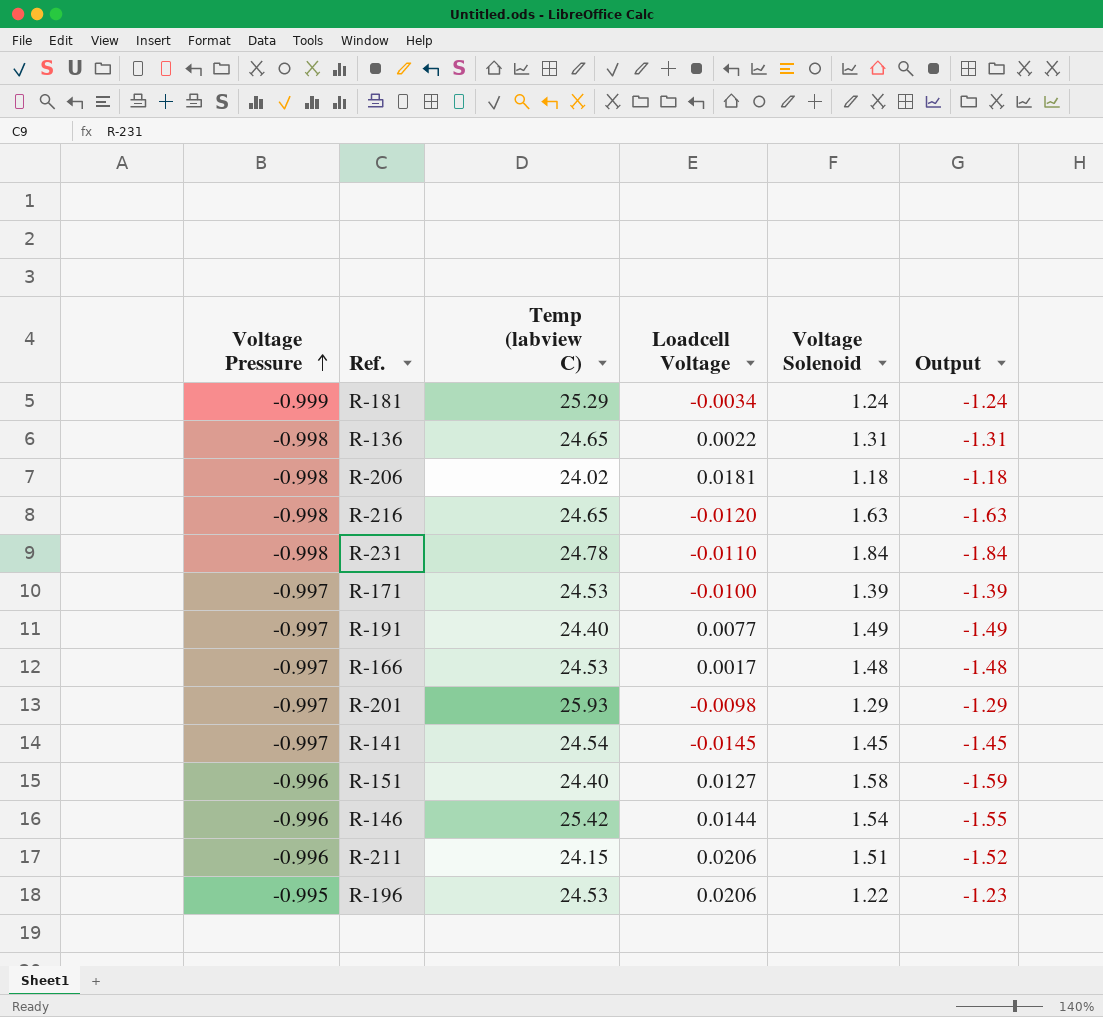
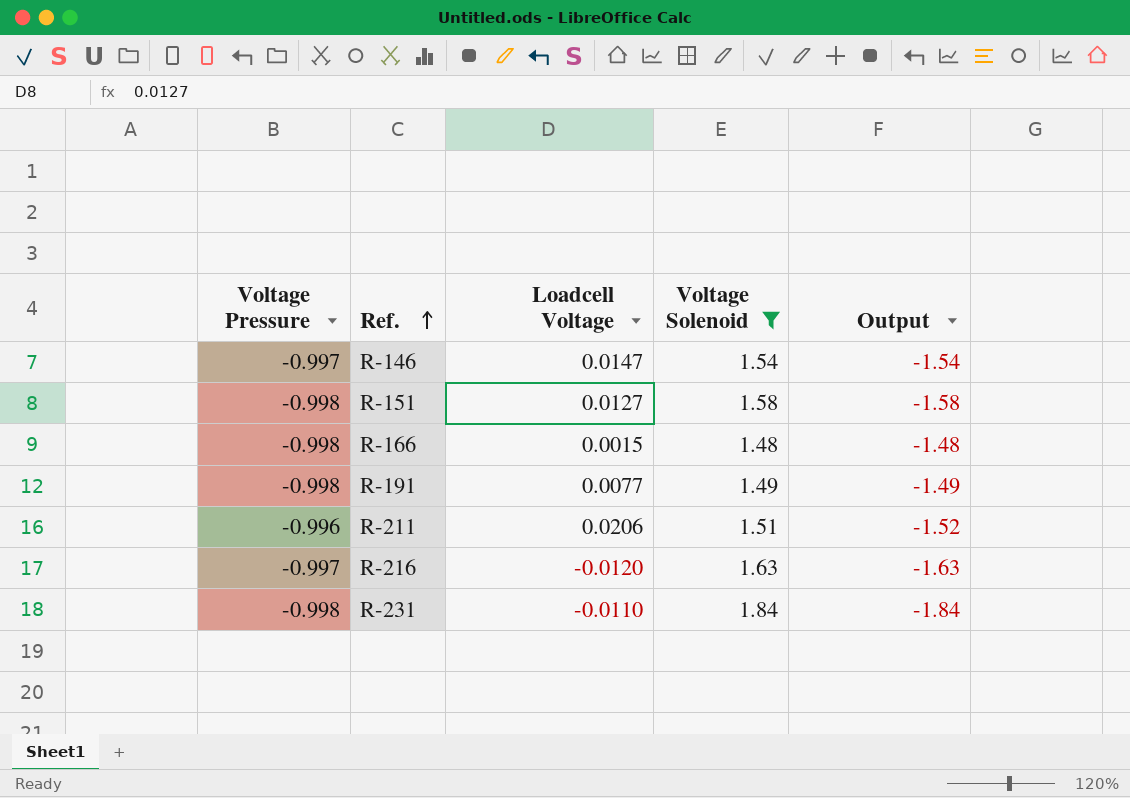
filter: none -> Voltage Solenoid >= 1.48
row order: Voltage Pressure ascending -> Ref. ascending
column Temp (labview C) | position: 3 -> none
R-146 | Voltage Pressure: -0.996 -> -0.997
R-146 | Loadcell Voltage: 0.0144 -> 0.0147
R-146 | Output: -1.55 -> -1.54
R-151 | Voltage Pressure: -0.996 -> -0.998
R-151 | Output: -1.59 -> -1.58
R-166 | Voltage Pressure: -0.997 -> -0.998
R-166 | Loadcell Voltage: 0.0017 -> 0.0015
R-191 | Voltage Pressure: -0.997 -> -0.998
R-216 | Voltage Pressure: -0.998 -> -0.997

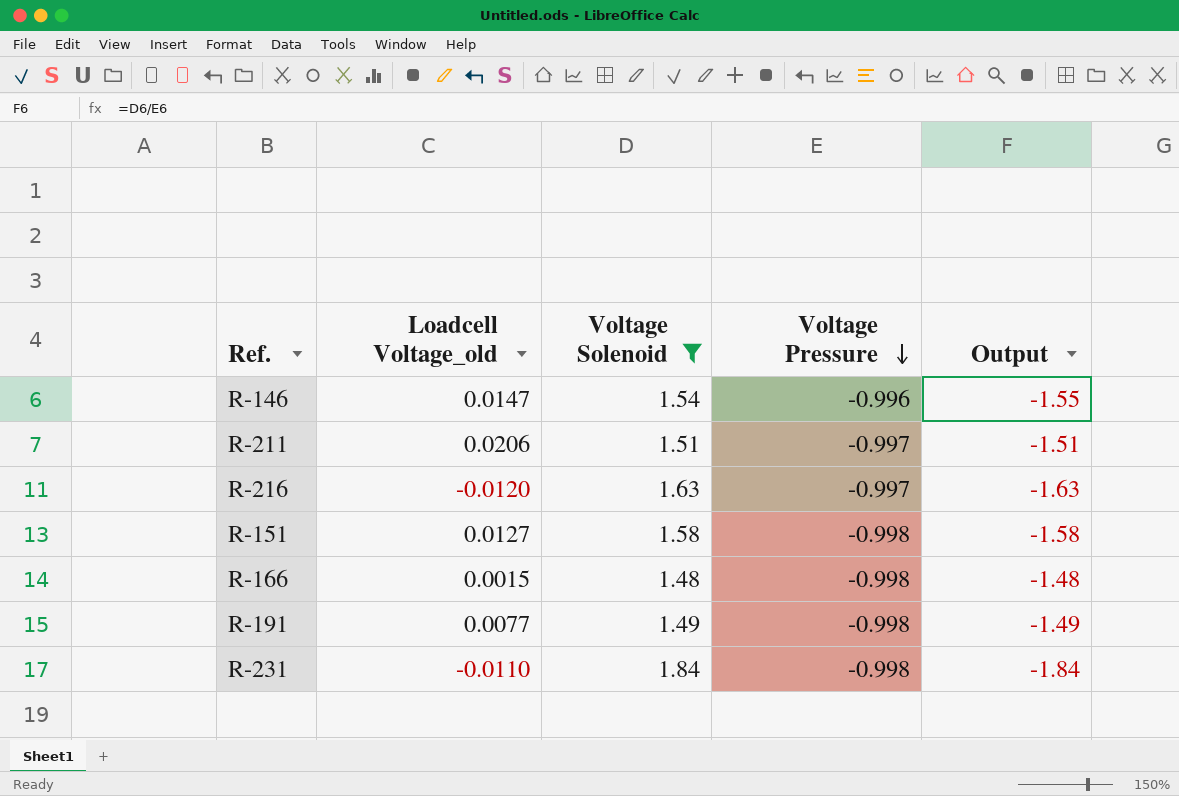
row order: Ref. ascending -> Voltage Pressure descending
column name: Loadcell Voltage -> Loadcell Voltage_old
column Voltage Pressure | position: 1 -> 4
R-146 | Voltage Pressure: -0.997 -> -0.996
R-146 | Output: -1.54 -> -1.55
R-211 | Voltage Pressure: -0.996 -> -0.997
R-211 | Output: -1.52 -> -1.51

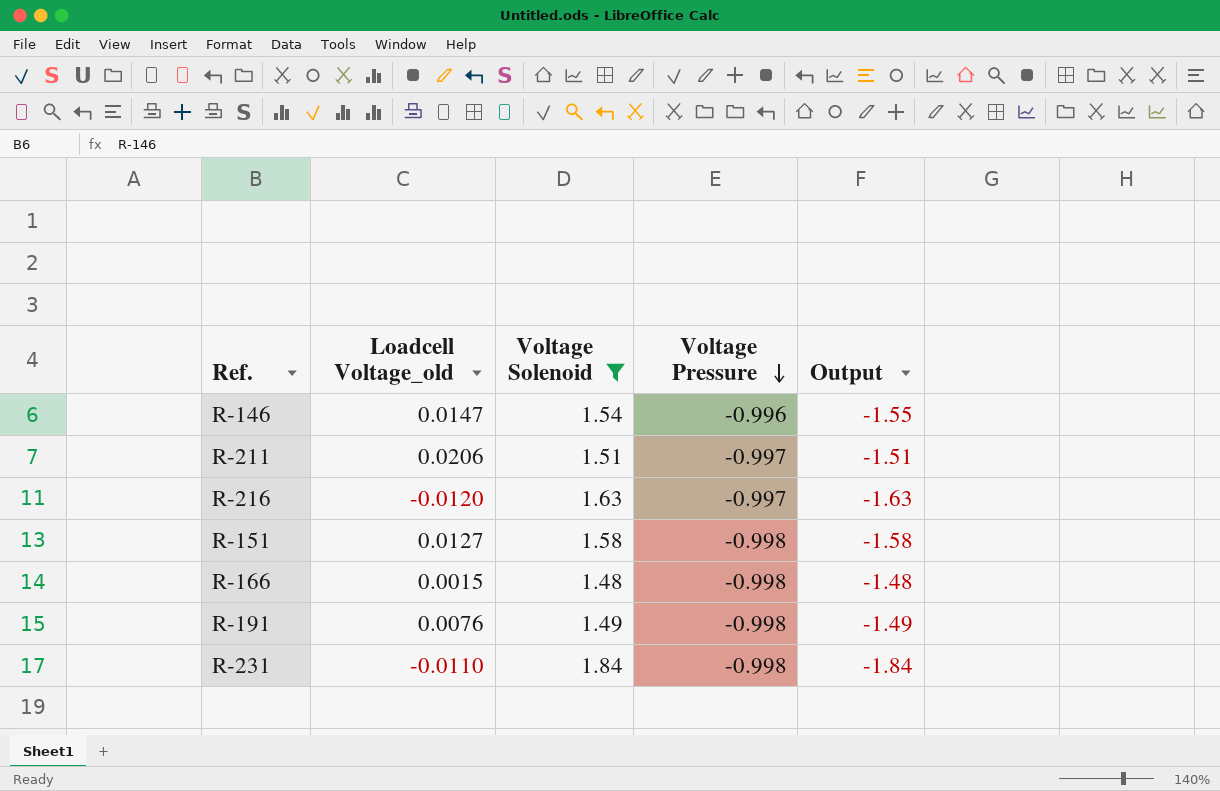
R-191 | Loadcell Voltage_old: 0.0077 -> 0.0076

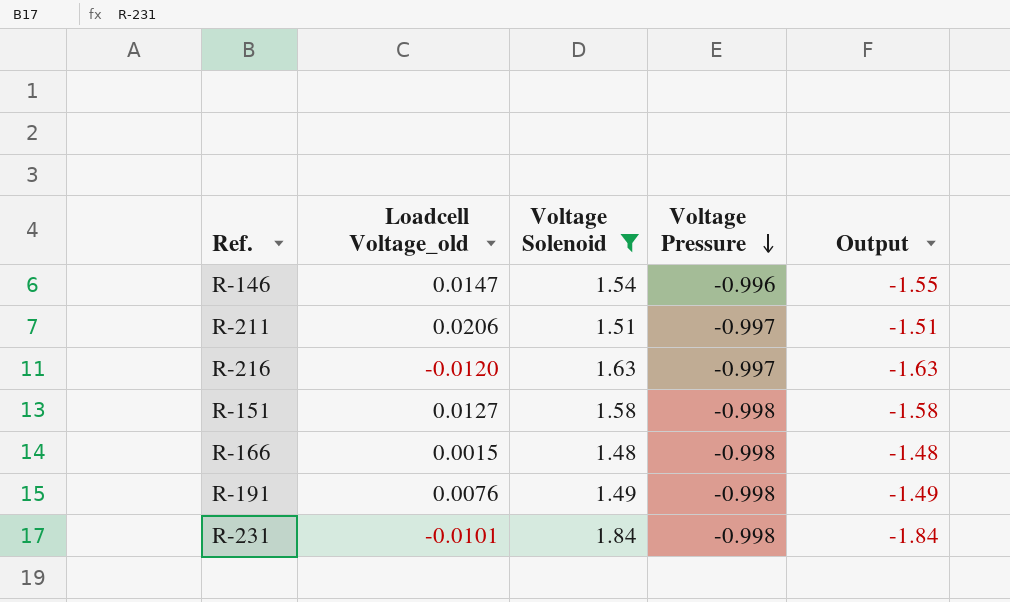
R-231 | Loadcell Voltage_old: -0.0110 -> -0.0101

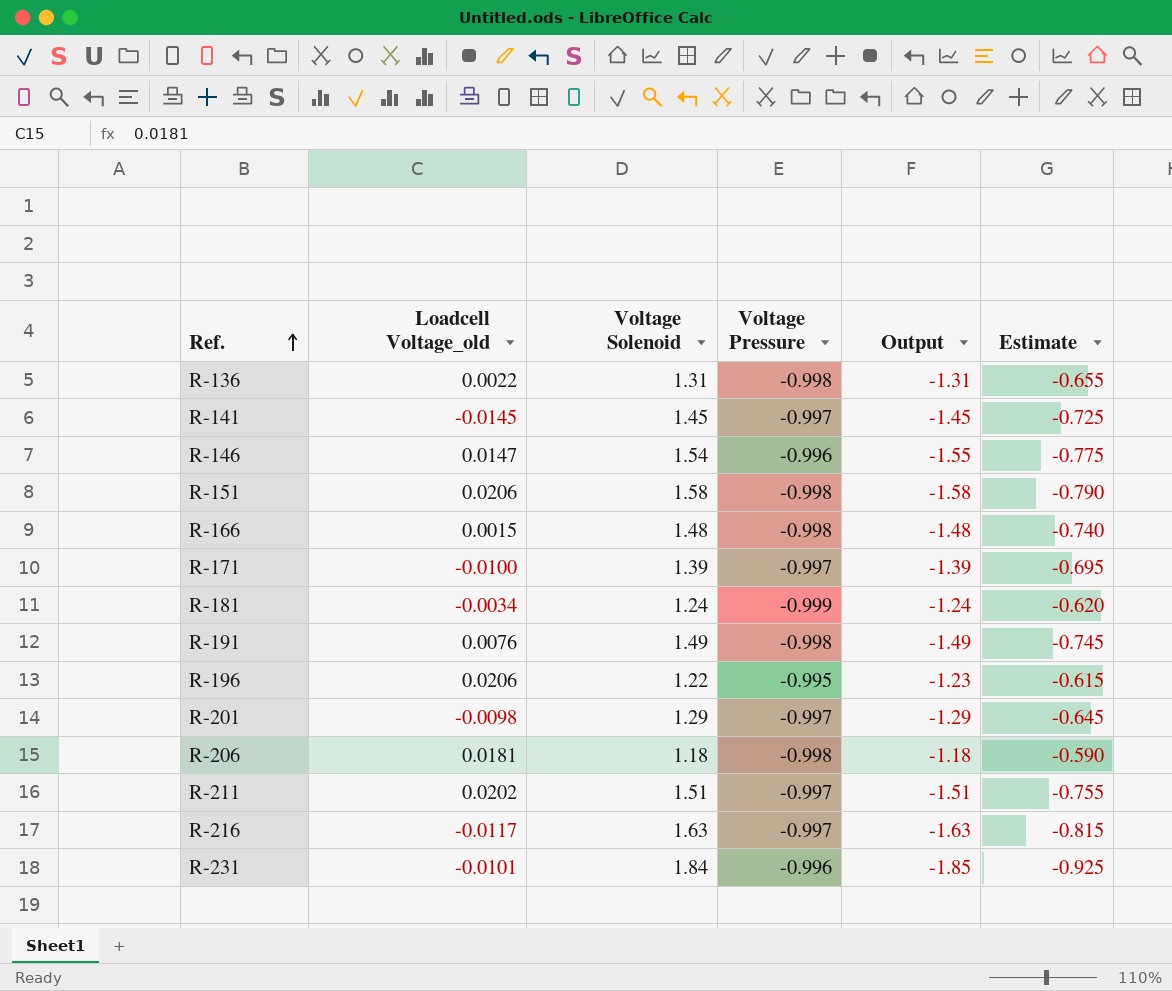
filter: Voltage Solenoid >= 1.48 -> none
row order: Voltage Pressure descending -> Ref. ascending
column Estimate | formula: none -> [Output] * 0.5
R-151 | Loadcell Voltage_old: 0.0127 -> 0.0206
R-211 | Loadcell Voltage_old: 0.0206 -> 0.0202
R-216 | Loadcell Voltage_old: -0.0120 -> -0.0117
R-231 | Voltage Pressure: -0.998 -> -0.996
R-231 | Output: -1.84 -> -1.85

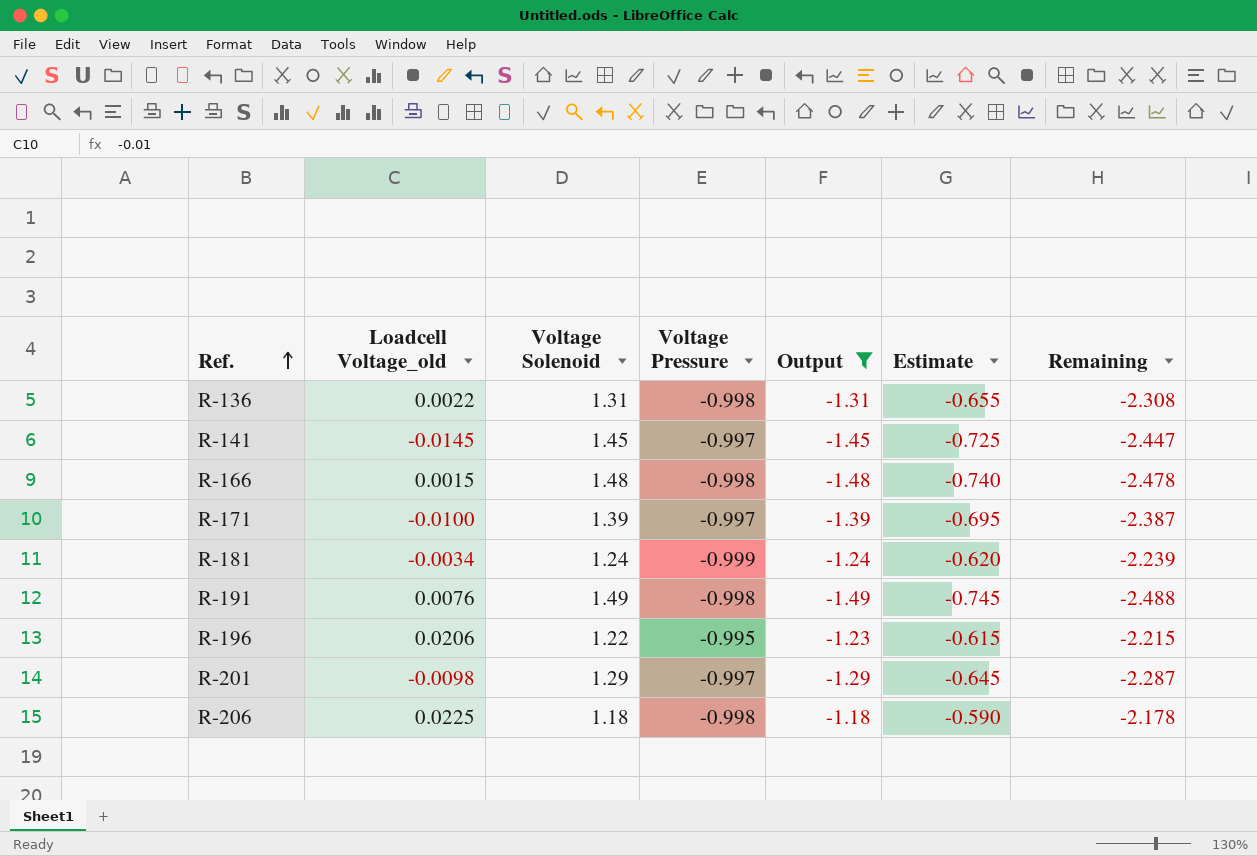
filter: none -> Output >= -1.49
column Remaining | formula: none -> [Voltage Pressure] - [Voltage Solenoid]
R-206 | Loadcell Voltage_old: 0.0181 -> 0.0225

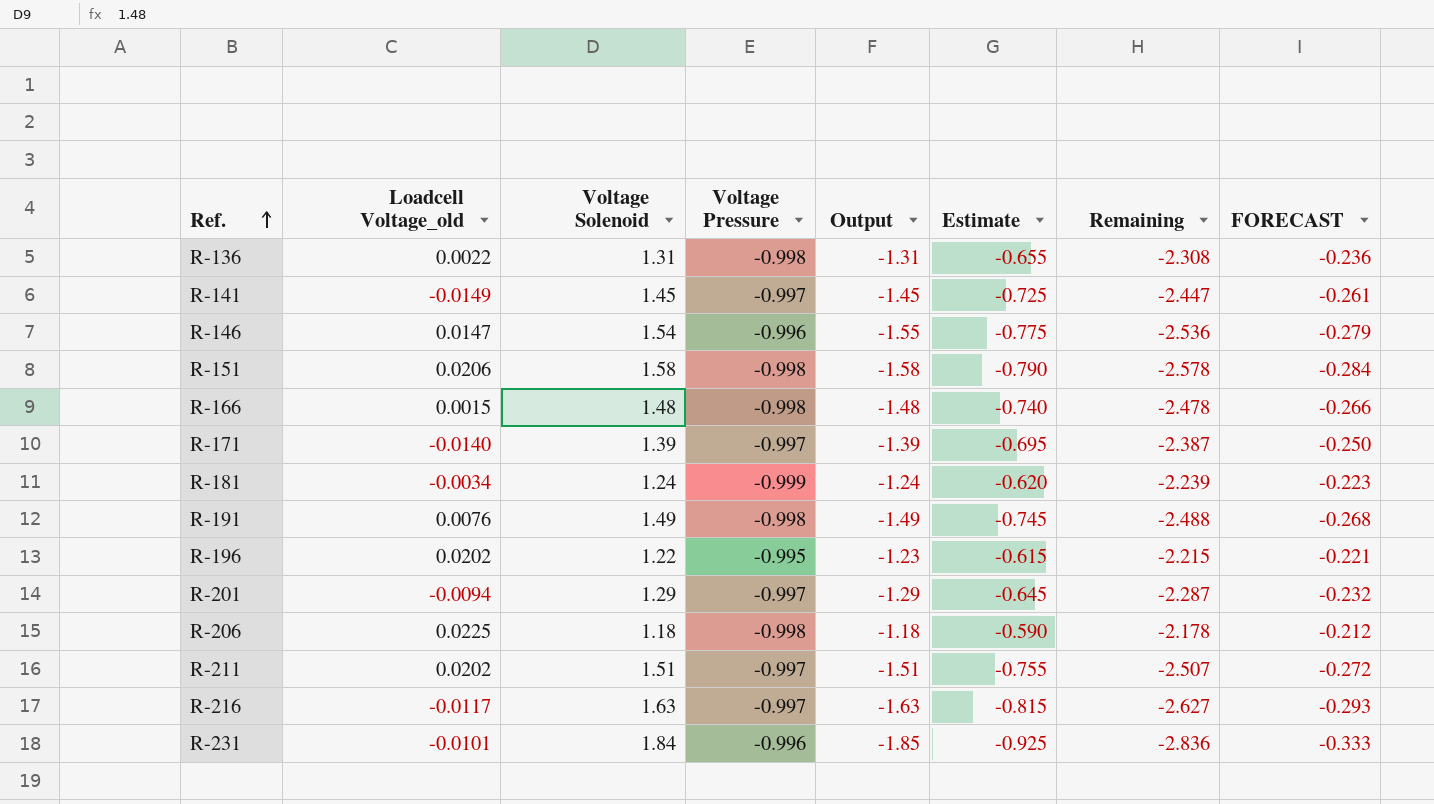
filter: Output >= -1.49 -> none
column FORECAST | formula: none -> [Output] * 0.18
R-141 | Loadcell Voltage_old: -0.0145 -> -0.0149
R-171 | Loadcell Voltage_old: -0.0100 -> -0.0140
R-196 | Loadcell Voltage_old: 0.0206 -> 0.0202
R-201 | Loadcell Voltage_old: -0.0098 -> -0.0094

